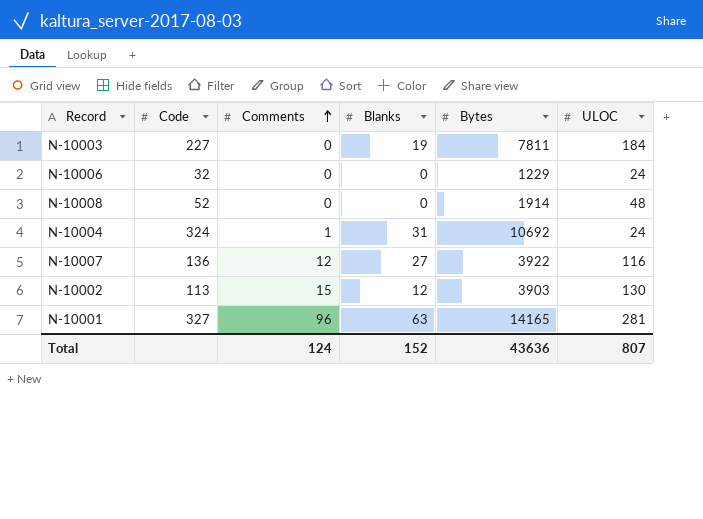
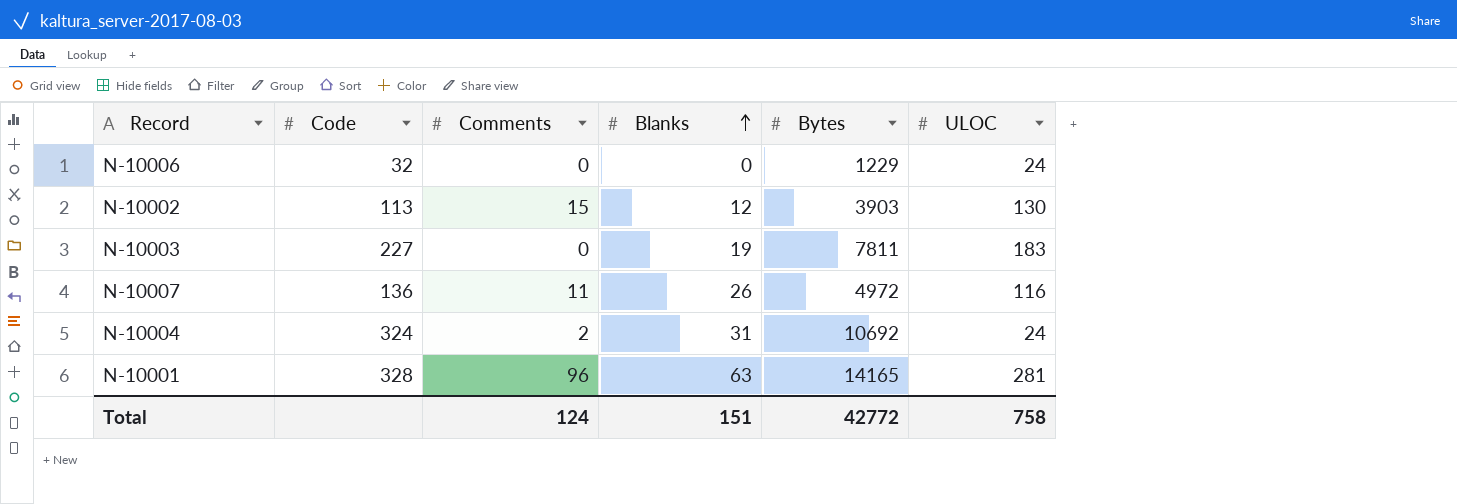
row order: Comments ascending -> Blanks ascending
row N-10008: 52 | 0 | 0 | 1914 | 48 -> none
N-10003 | ULOC: 184 -> 183
N-10007 | Comments: 12 -> 11
N-10007 | Blanks: 27 -> 26
N-10007 | Bytes: 3922 -> 4972
N-10004 | Comments: 1 -> 2
N-10001 | Code: 327 -> 328
Total | Blanks: 152 -> 151
Total | Bytes: 43636 -> 42772
Total | ULOC: 807 -> 758

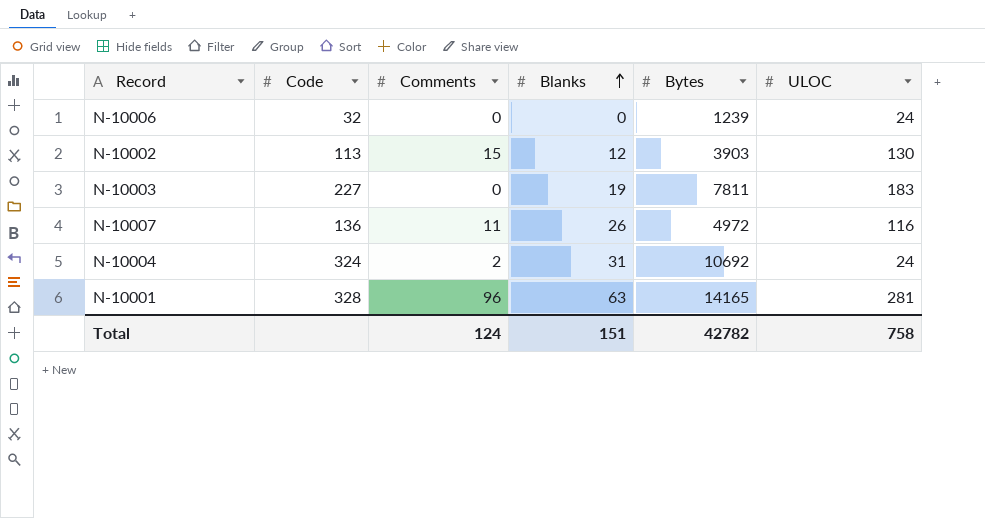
N-10006 | Bytes: 1229 -> 1239
Total | Bytes: 42772 -> 42782

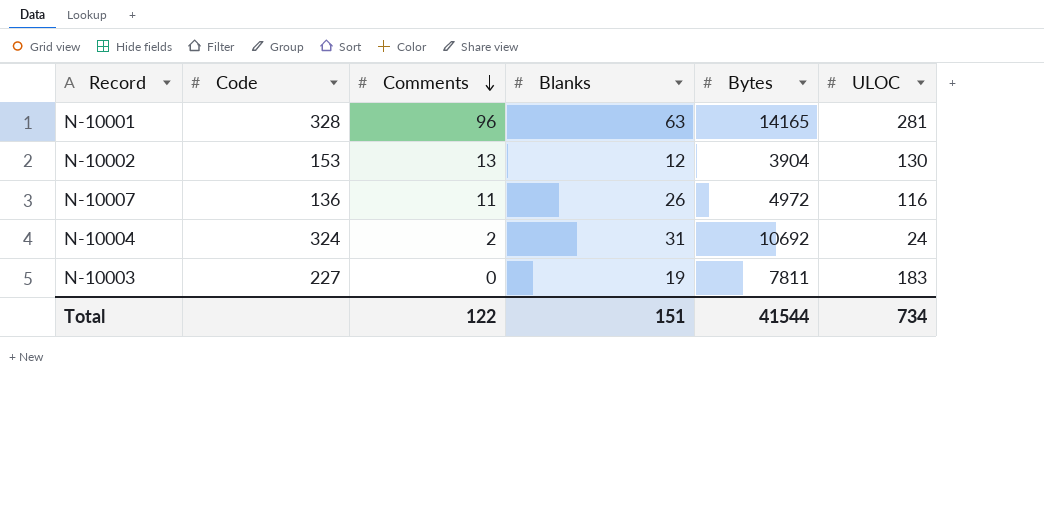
row order: Blanks ascending -> Comments descending
row N-10006: 32 | 0 | 0 | 1239 | 24 -> none
N-10002 | Code: 113 -> 153
N-10002 | Comments: 15 -> 13
N-10002 | Bytes: 3903 -> 3904
Total | Comments: 124 -> 122
Total | Bytes: 42782 -> 41544
Total | ULOC: 758 -> 734

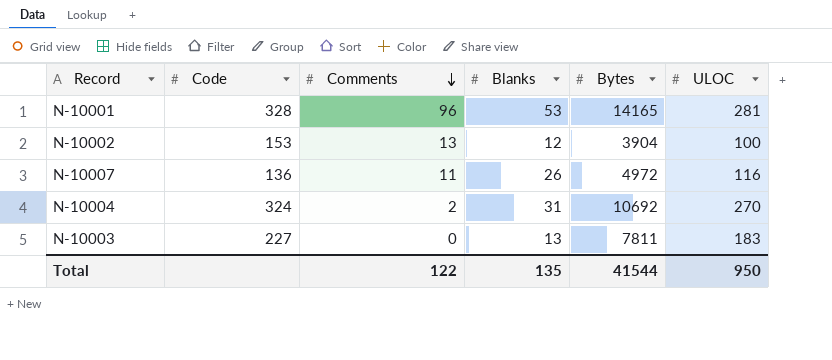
N-10001 | Blanks: 63 -> 53
N-10002 | ULOC: 130 -> 100
N-10004 | ULOC: 24 -> 270
N-10003 | Blanks: 19 -> 13
Total | Blanks: 151 -> 135
Total | ULOC: 734 -> 950

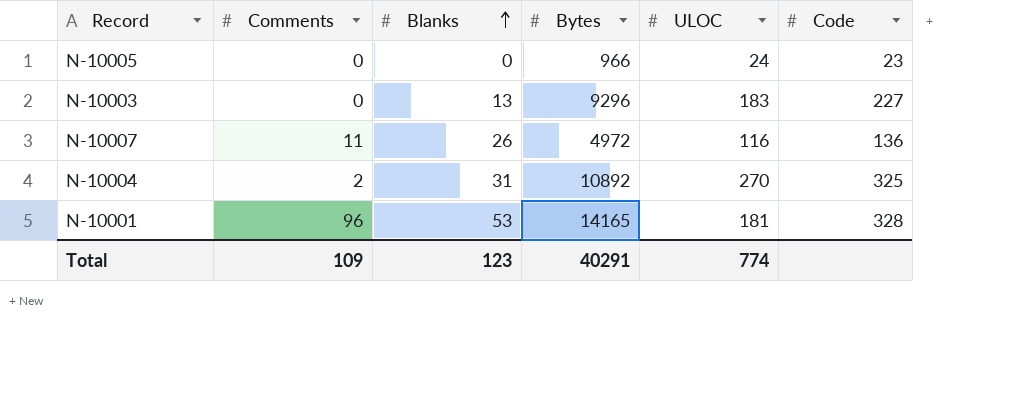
row order: Comments descending -> Blanks ascending
column Code | position: 2 -> 6
row N-10002: 153 | 13 | 12 | 3904 | 100 -> none
row N-10005: none -> 0 | 0 | 966 | 24 | 23
N-10003 | Bytes: 7811 -> 9296
N-10004 | Bytes: 10692 -> 10892
N-10004 | Code: 324 -> 325
N-10001 | ULOC: 281 -> 181
Total | Comments: 122 -> 109
Total | Blanks: 135 -> 123
Total | Bytes: 41544 -> 40291
Total | ULOC: 950 -> 774

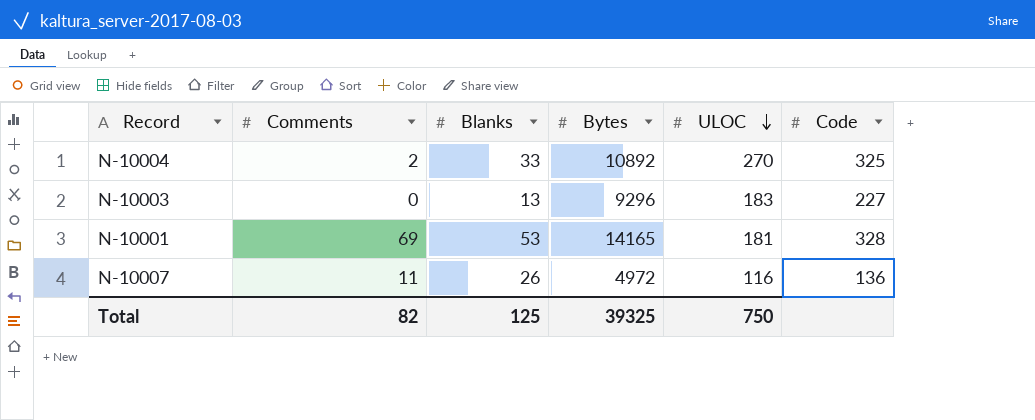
row order: Blanks ascending -> ULOC descending
row N-10005: 0 | 0 | 966 | 24 | 23 -> none
N-10004 | Blanks: 31 -> 33
N-10001 | Comments: 96 -> 69
Total | Comments: 109 -> 82
Total | Blanks: 123 -> 125
Total | Bytes: 40291 -> 39325
Total | ULOC: 774 -> 750

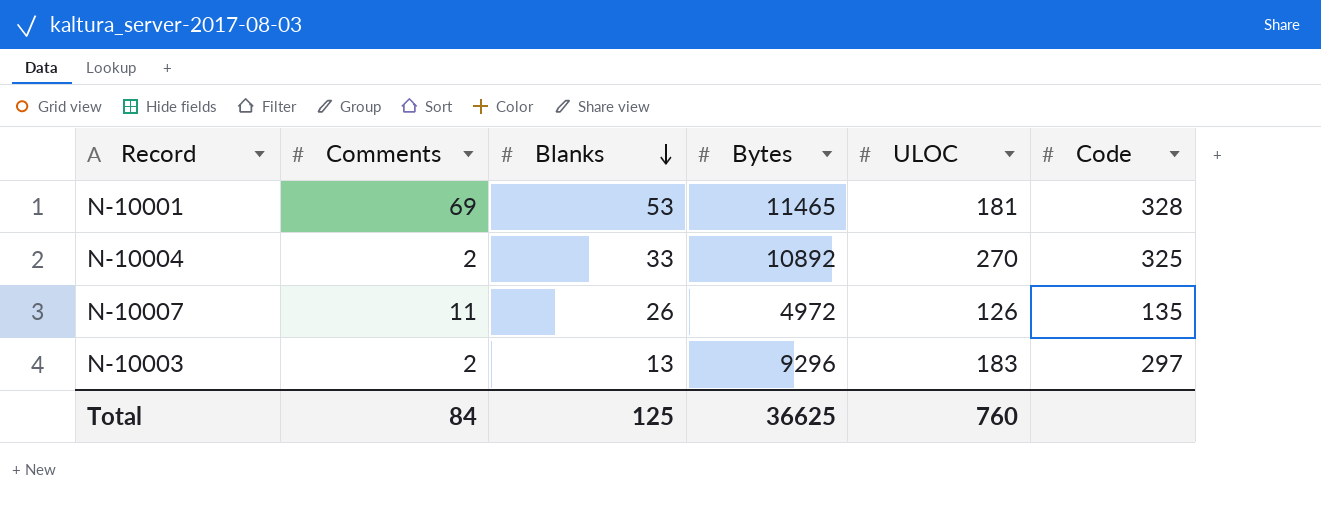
row order: ULOC descending -> Blanks descending
N-10001 | Bytes: 14165 -> 11465
N-10007 | ULOC: 116 -> 126
N-10007 | Code: 136 -> 135
N-10003 | Comments: 0 -> 2
N-10003 | Code: 227 -> 297
Total | Comments: 82 -> 84
Total | Bytes: 39325 -> 36625
Total | ULOC: 750 -> 760

